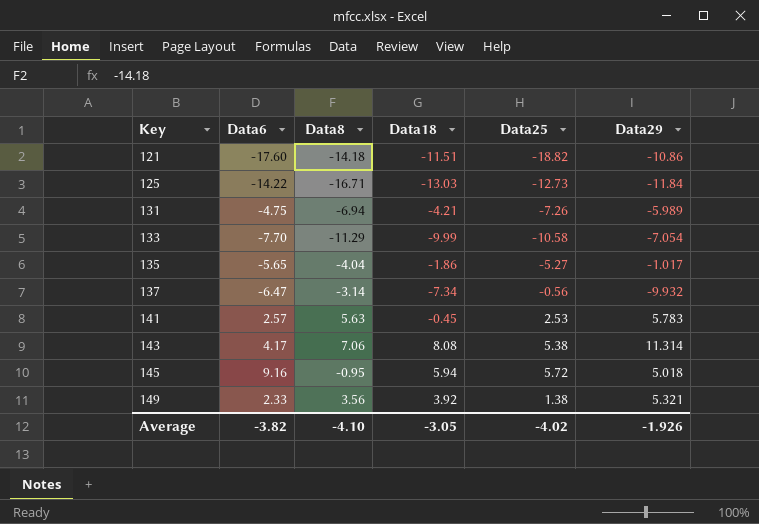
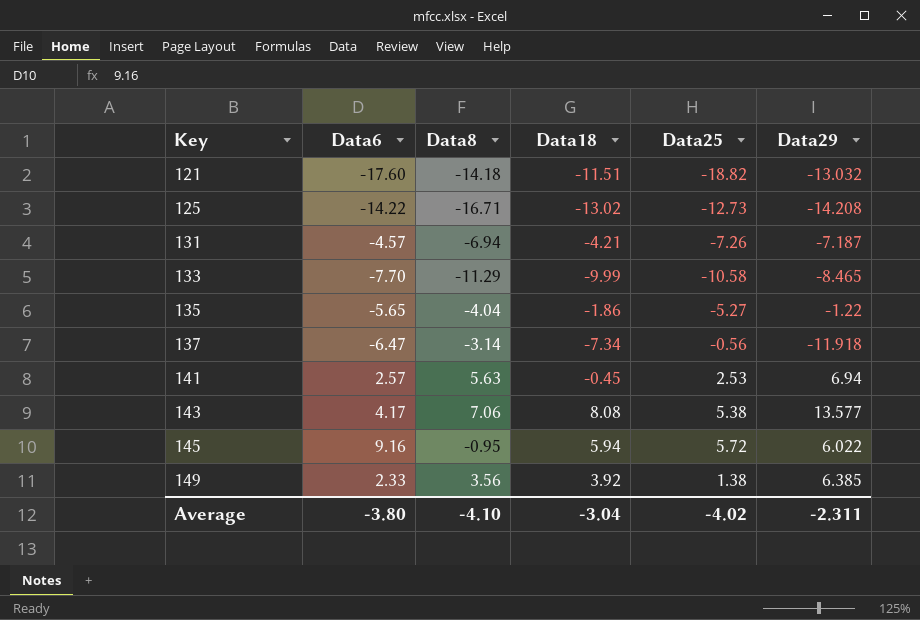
121 | Data29: -10.86 -> -13.032
125 | Data18: -13.03 -> -13.02
125 | Data29: -11.84 -> -14.208
131 | Data6: -4.75 -> -4.57
131 | Data29: -5.989 -> -7.187
133 | Data29: -7.054 -> -8.465
135 | Data29: -1.017 -> -1.22
137 | Data29: -9.932 -> -11.918
141 | Data29: 5.783 -> 6.94
143 | Data29: 11.314 -> 13.577
145 | Data29: 5.018 -> 6.022
149 | Data29: 5.321 -> 6.385
Average | Data6: -3.82 -> -3.80
Average | Data18: -3.05 -> -3.04
Average | Data29: -1.926 -> -2.311

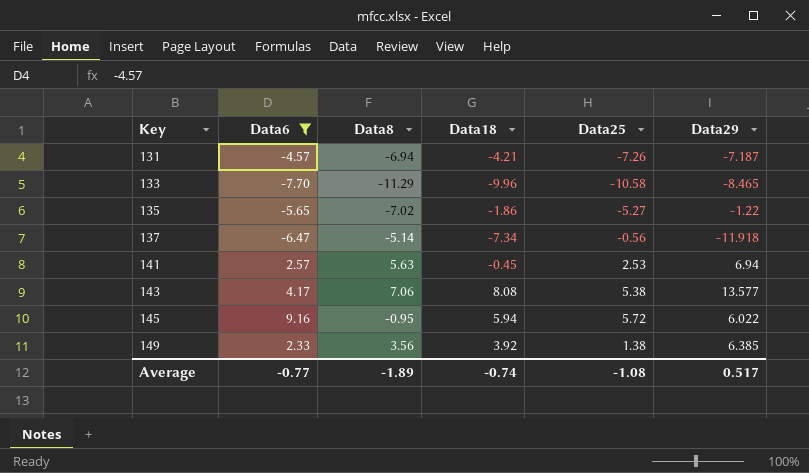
filter: none -> Data6 >= -7.70
133 | Data18: -9.99 -> -9.96
135 | Data8: -4.04 -> -7.02
137 | Data8: -3.14 -> -5.14
Average | Data6: -3.80 -> -0.77
Average | Data8: -4.10 -> -1.89
Average | Data18: -3.04 -> -0.74
Average | Data25: -4.02 -> -1.08
Average | Data29: -2.311 -> 0.517

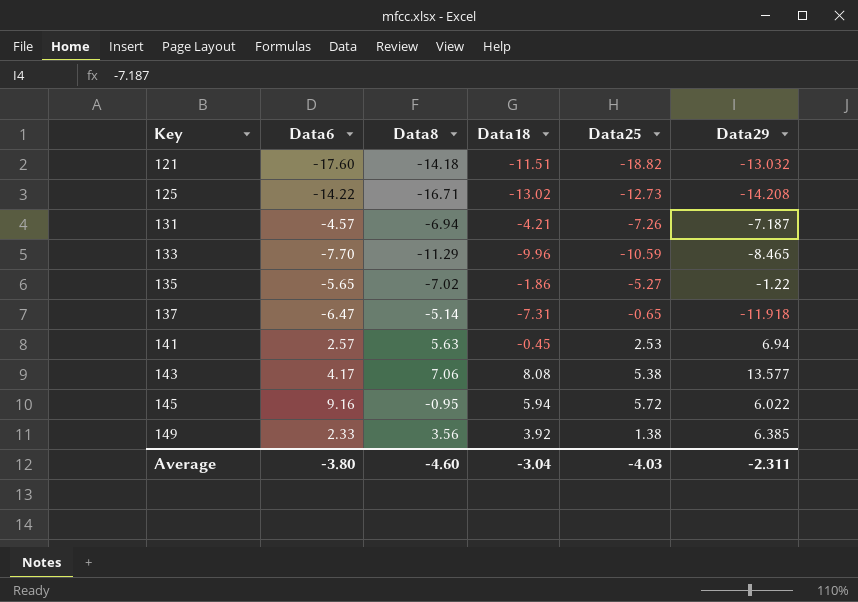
filter: Data6 >= -7.70 -> none
133 | Data25: -10.58 -> -10.59
137 | Data18: -7.34 -> -7.31
137 | Data25: -0.56 -> -0.65
Average | Data6: -0.77 -> -3.80
Average | Data8: -1.89 -> -4.60
Average | Data18: -0.74 -> -3.04
Average | Data25: -1.08 -> -4.03
Average | Data29: 0.517 -> -2.311

